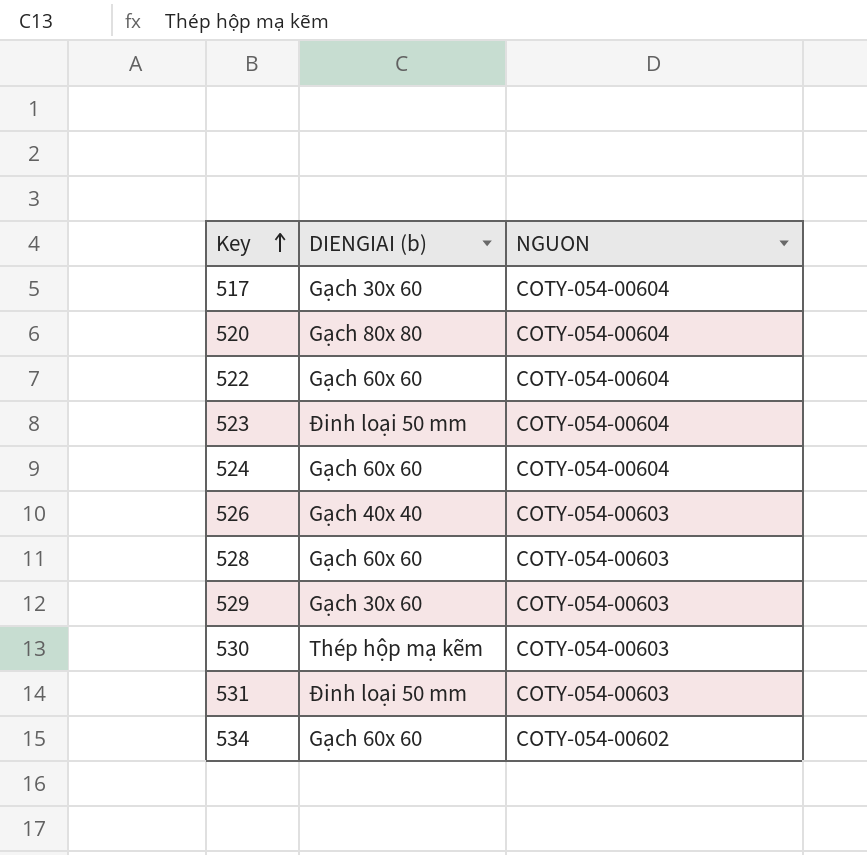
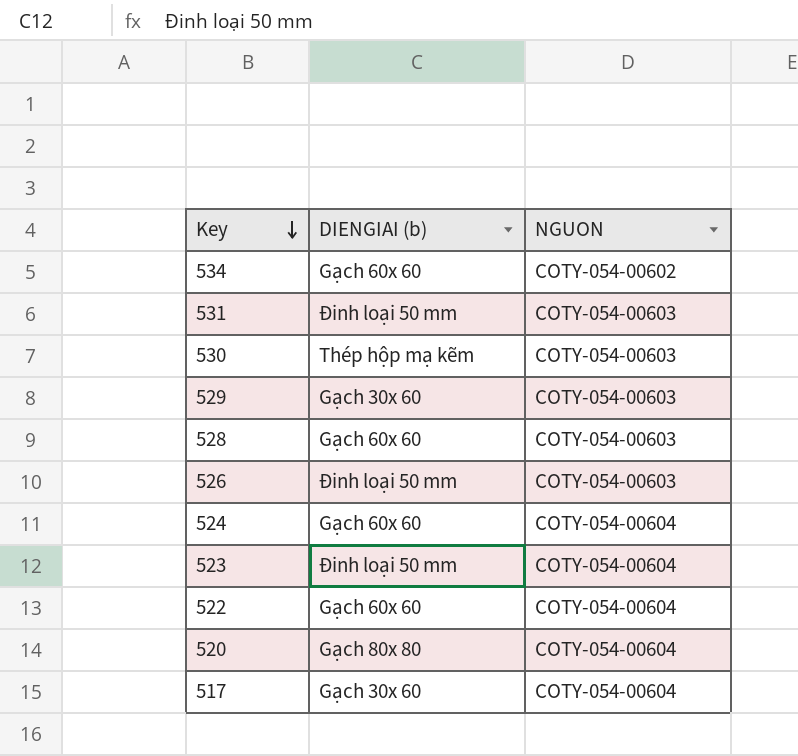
row order: Key ascending -> Key descending
526 | DIENGIAI (b): Gạch 40x 40 -> Đinh loại 50 mm

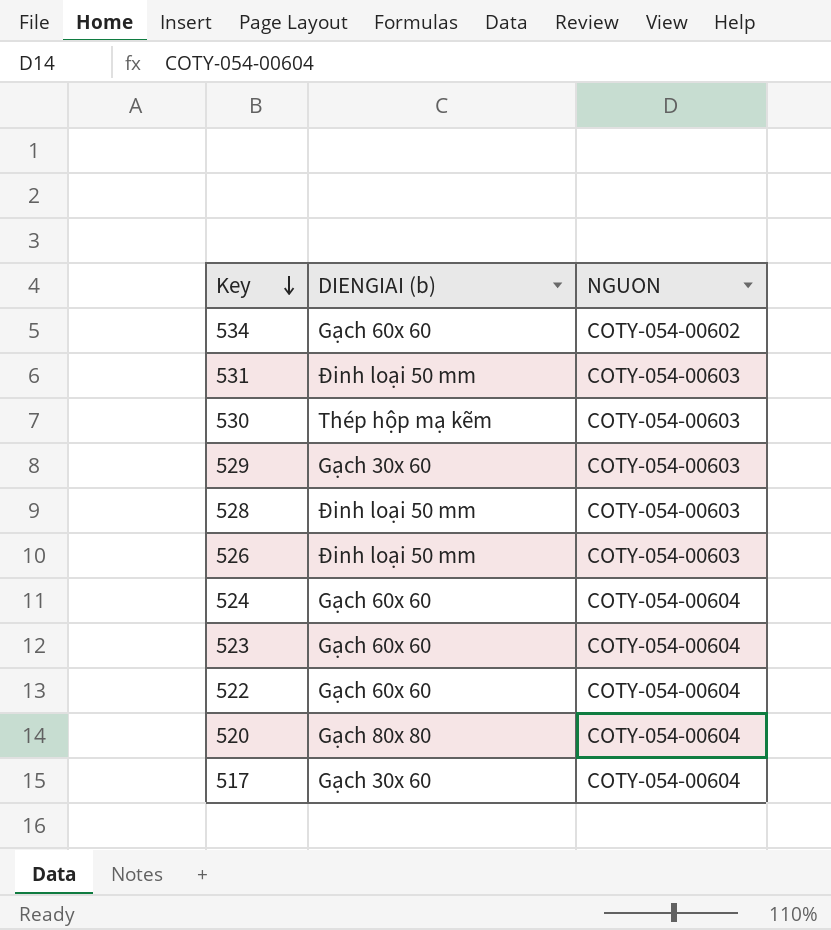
528 | DIENGIAI (b): Gạch 60x 60 -> Đinh loại 50 mm
523 | DIENGIAI (b): Đinh loại 50 mm -> Gạch 60x 60

